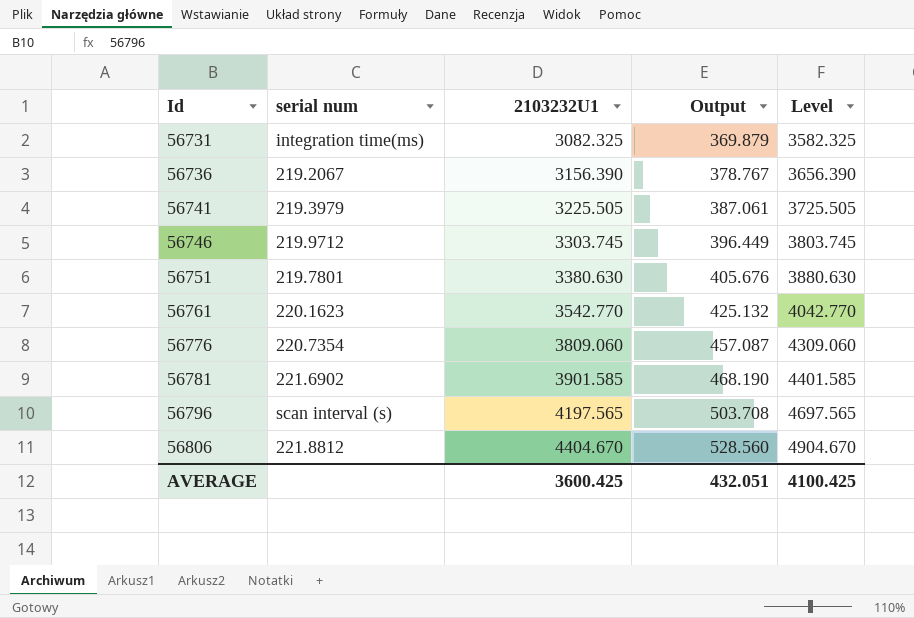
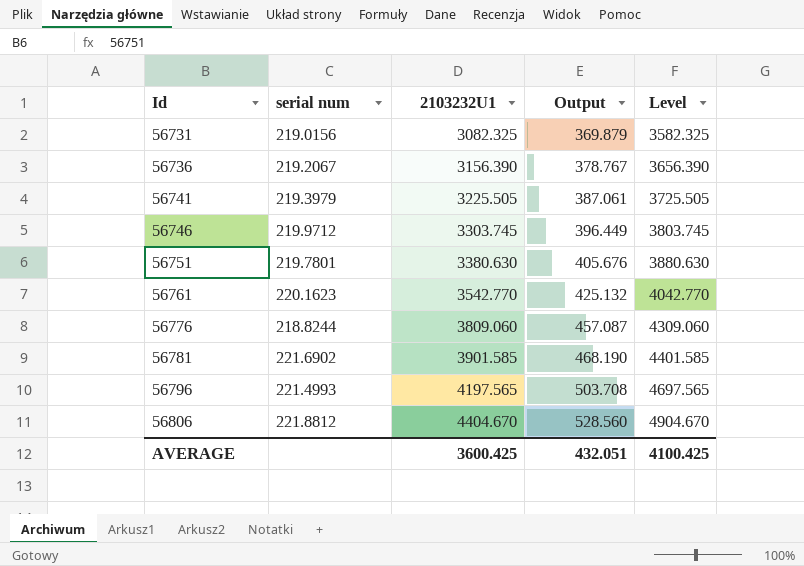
56731 | serial num: integration time(ms) -> 219.0156
56776 | serial num: 220.7354 -> 218.8244
56796 | serial num: scan interval (s) -> 221.4993

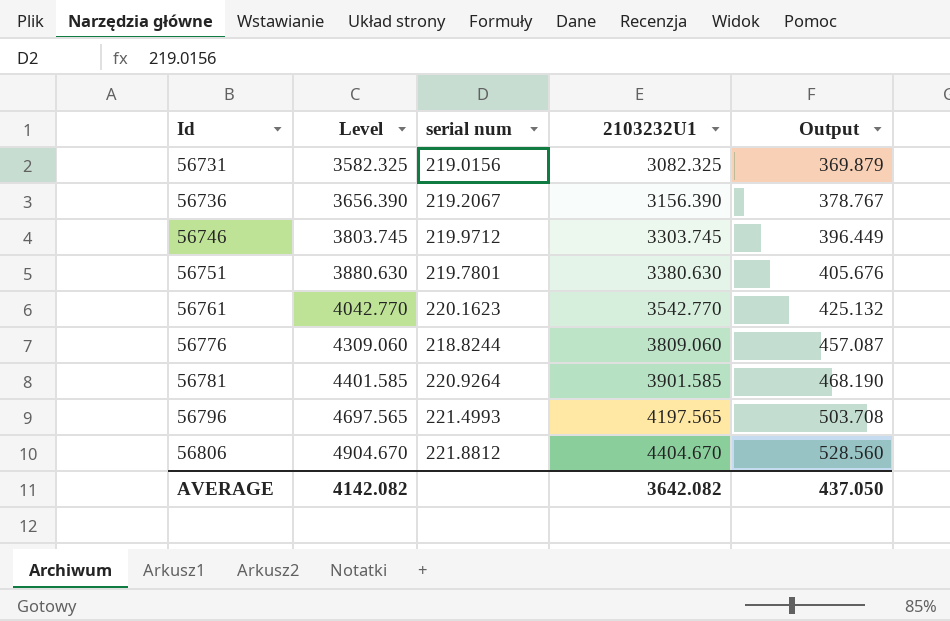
column Level | position: 5 -> 2
row 56741: 219.3979 | 3225.505 | 387.061 | 3725.505 -> none
56781 | serial num: 221.6902 -> 220.9264
AVERAGE | Level: 4100.425 -> 4142.082
AVERAGE | 2103232U1: 3600.425 -> 3642.082
AVERAGE | Output: 432.051 -> 437.050

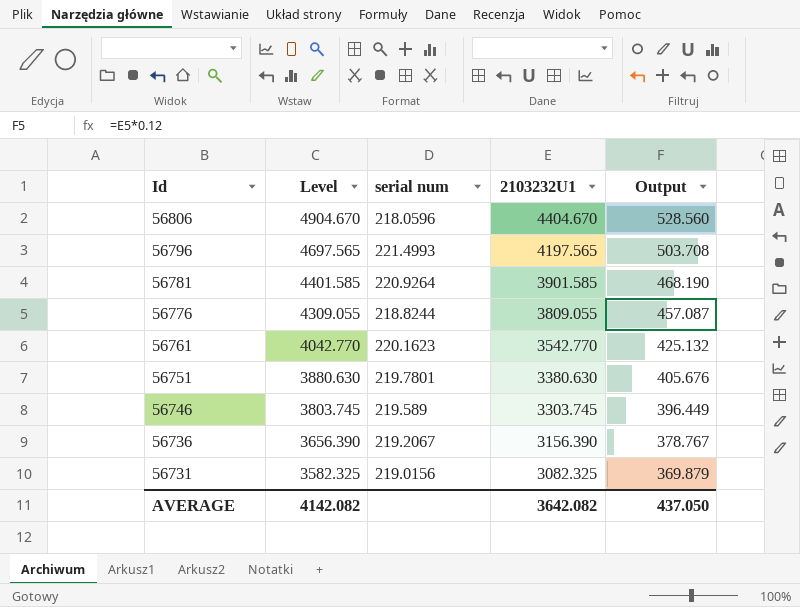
row order: Id ascending -> Id descending
56806 | serial num: 221.8812 -> 218.0596
56776 | Level: 4309.060 -> 4309.055
56776 | 2103232U1: 3809.060 -> 3809.055
56746 | serial num: 219.9712 -> 219.589

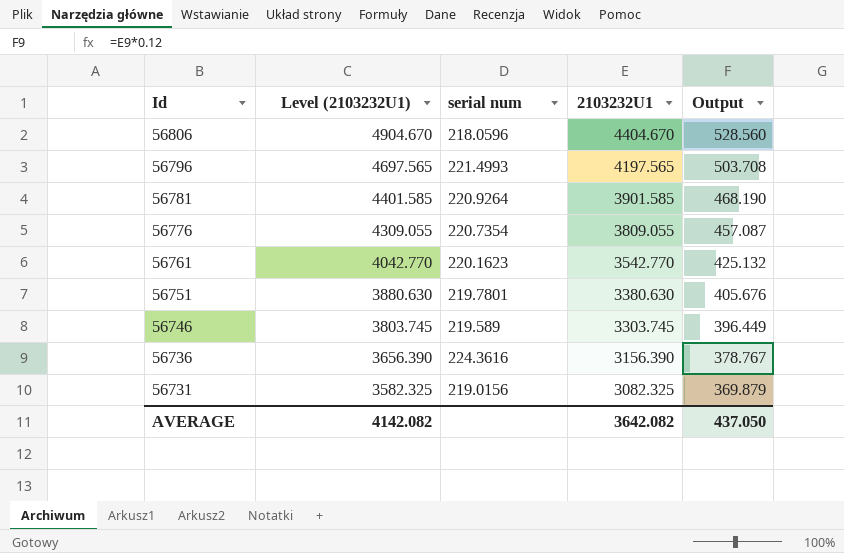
column name: Level -> Level (2103232U1)
56776 | serial num: 218.8244 -> 220.7354
56736 | serial num: 219.2067 -> 224.3616

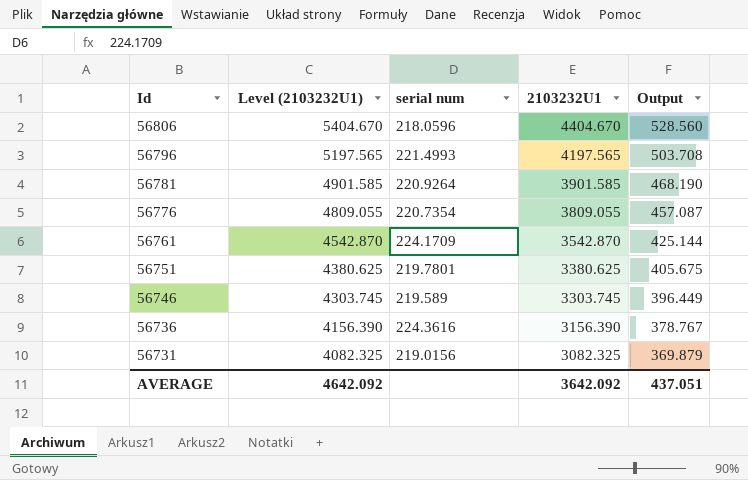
column Level (2103232U1) | formula: [2103232U1] + 500 -> [2103232U1] + 1000
56761 | serial num: 220.1623 -> 224.1709
56761 | 2103232U1: 3542.770 -> 3542.870
56761 | Output: 425.132 -> 425.144
56751 | 2103232U1: 3380.630 -> 3380.625
56751 | Output: 405.676 -> 405.675
AVERAGE | Level (2103232U1): 4142.082 -> 4642.092
AVERAGE | 2103232U1: 3642.082 -> 3642.092
AVERAGE | Output: 437.050 -> 437.051

